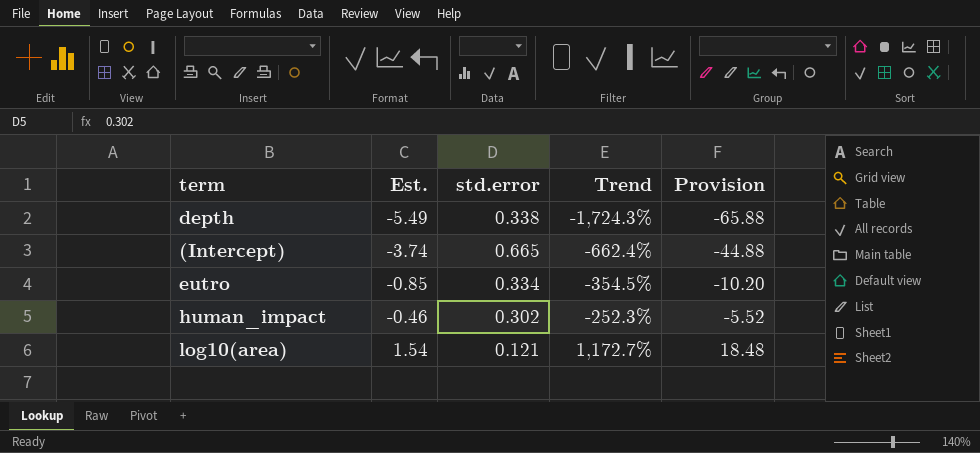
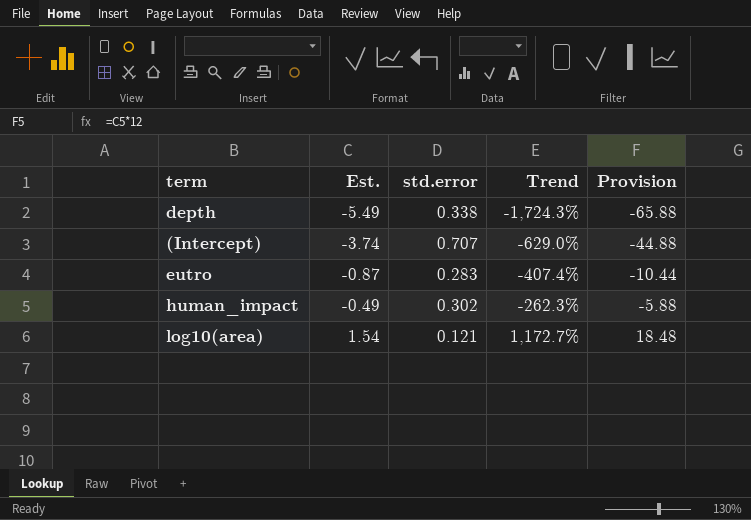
(Intercept) | std.error: 0.665 -> 0.707
(Intercept) | Trend: -662.4% -> -629.0%
eutro | Est.: -0.85 -> -0.87
eutro | std.error: 0.334 -> 0.283
eutro | Trend: -354.5% -> -407.4%
eutro | Provision: -10.20 -> -10.44
human_impact | Est.: -0.46 -> -0.49
human_impact | Trend: -252.3% -> -262.3%
human_impact | Provision: -5.52 -> -5.88

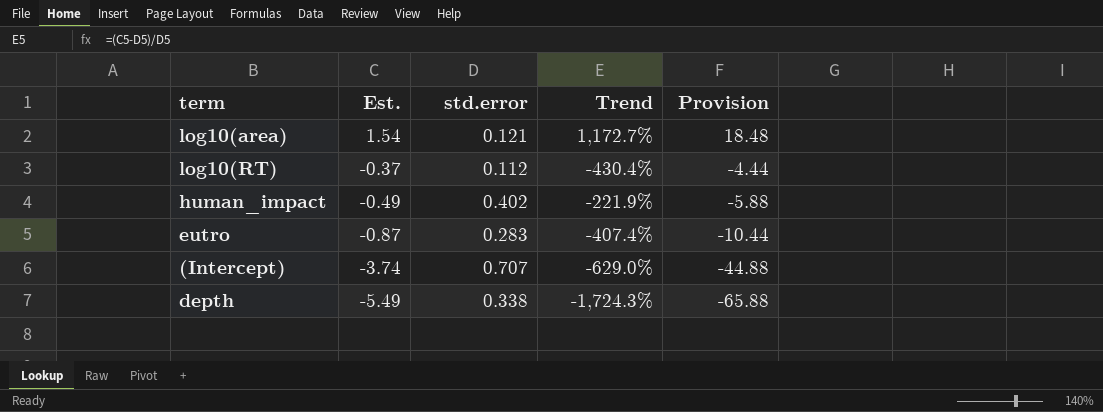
row order: Est. ascending -> Est. descending
row log10(RT): none -> -0.37 | 0.112 | -430.4% | -4.44
human_impact | std.error: 0.302 -> 0.402
human_impact | Trend: -262.3% -> -221.9%

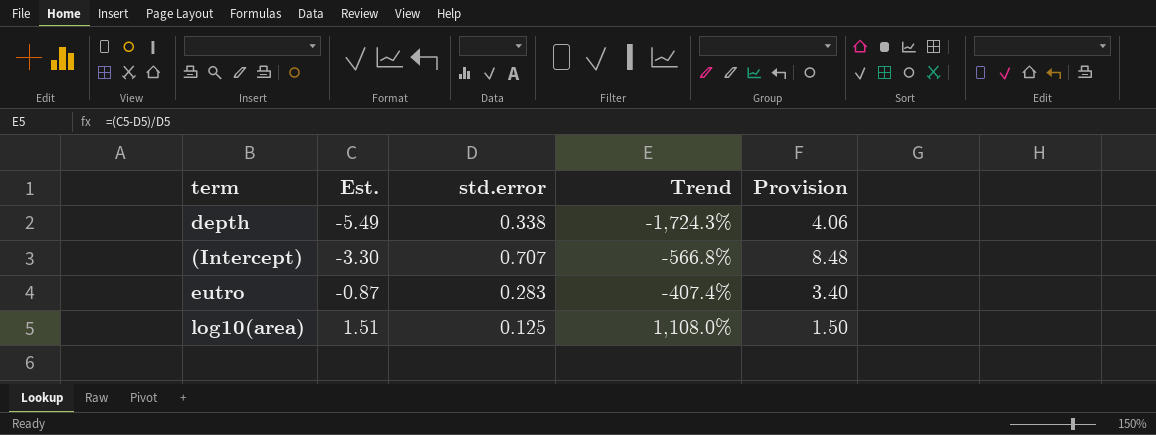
row order: Est. descending -> Est. ascending
column Provision | formula: [Est.] * 12 -> [std.error] * 12
row log10(RT): -0.37 | 0.112 | -430.4% | -4.44 -> none
row human_impact: -0.49 | 0.402 | -221.9% | -5.88 -> none
(Intercept) | Est.: -3.74 -> -3.30
(Intercept) | Trend: -629.0% -> -566.8%
log10(area) | Est.: 1.54 -> 1.51
log10(area) | std.error: 0.121 -> 0.125
log10(area) | Trend: 1,172.7% -> 1,108.0%

